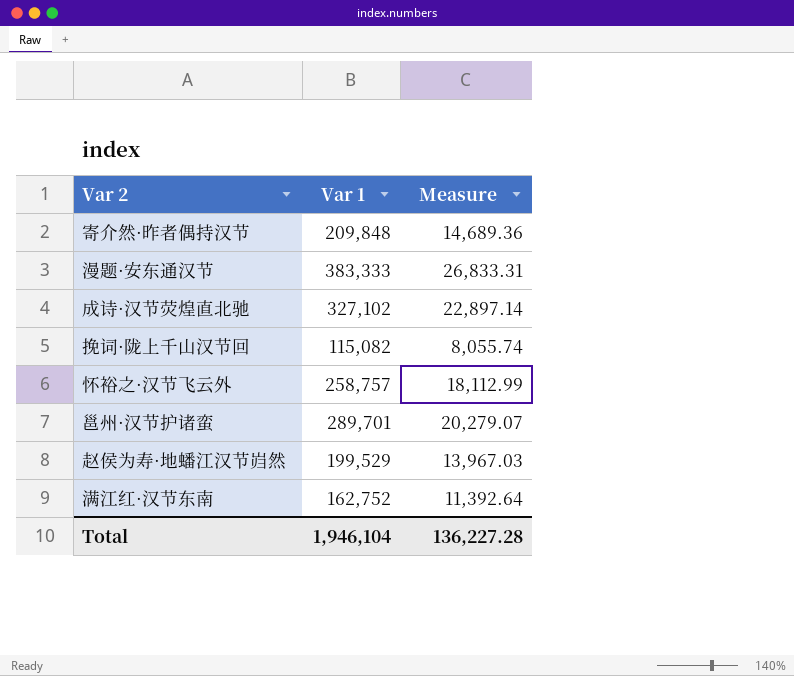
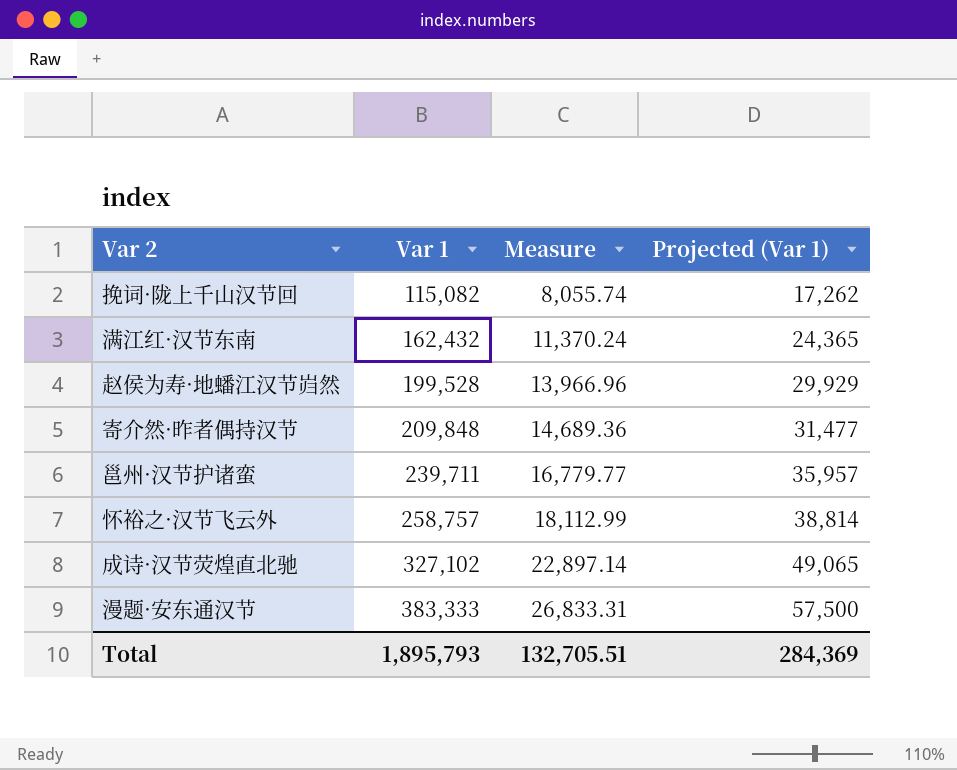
row order: none -> Var 1 ascending
column Projected (Var 1) | formula: none -> [Var 1] * 0.15
满江红·汉节东南 | Var 1: 162,752 -> 162,432
满江红·汉节东南 | Measure: 11,392.64 -> 11,370.24
赵侯为寿·地蟠江汉节岿然 | Var 1: 199,529 -> 199,528
赵侯为寿·地蟠江汉节岿然 | Measure: 13,967.03 -> 13,966.96
邕州·汉节护诸蛮 | Var 1: 289,701 -> 239,711
邕州·汉节护诸蛮 | Measure: 20,279.07 -> 16,779.77
Total | Var 1: 1,946,104 -> 1,895,793
Total | Measure: 136,227.28 -> 132,705.51

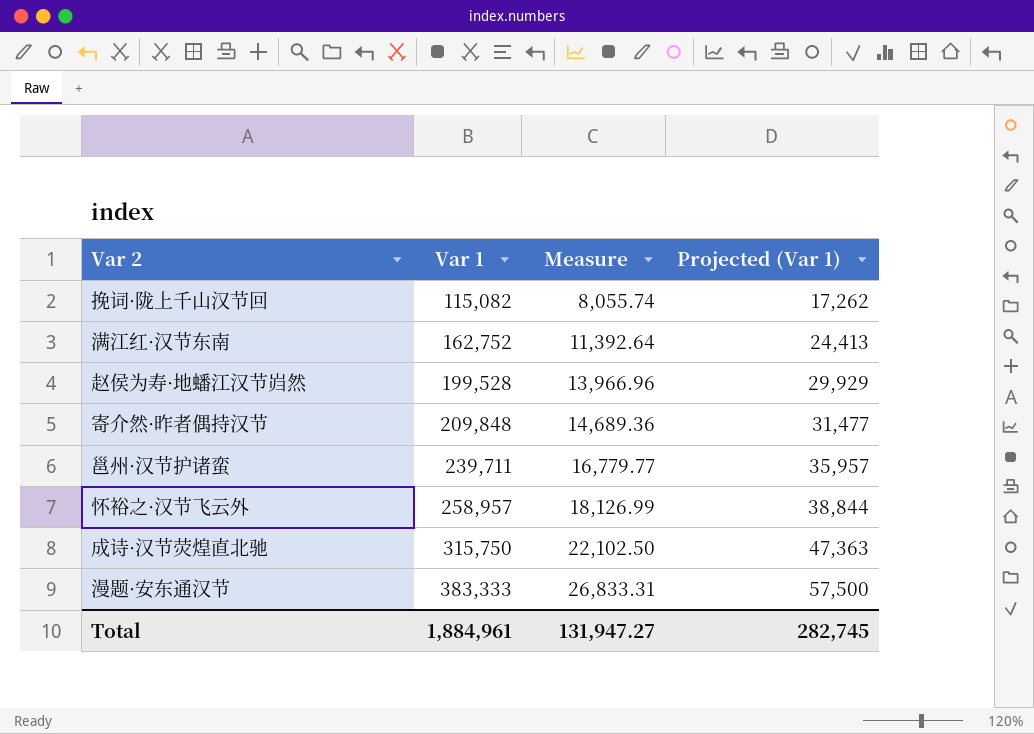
满江红·汉节东南 | Var 1: 162,432 -> 162,752
满江红·汉节东南 | Measure: 11,370.24 -> 11,392.64
满江红·汉节东南 | Projected (Var 1): 24,365 -> 24,413
怀裕之·汉节飞云外 | Var 1: 258,757 -> 258,957
怀裕之·汉节飞云外 | Measure: 18,112.99 -> 18,126.99
怀裕之·汉节飞云外 | Projected (Var 1): 38,814 -> 38,844
成诗·汉节荧煌直北驰 | Var 1: 327,102 -> 315,750
成诗·汉节荧煌直北驰 | Measure: 22,897.14 -> 22,102.50
成诗·汉节荧煌直北驰 | Projected (Var 1): 49,065 -> 47,363
Total | Var 1: 1,895,793 -> 1,884,961
Total | Measure: 132,705.51 -> 131,947.27
Total | Projected (Var 1): 284,369 -> 282,745

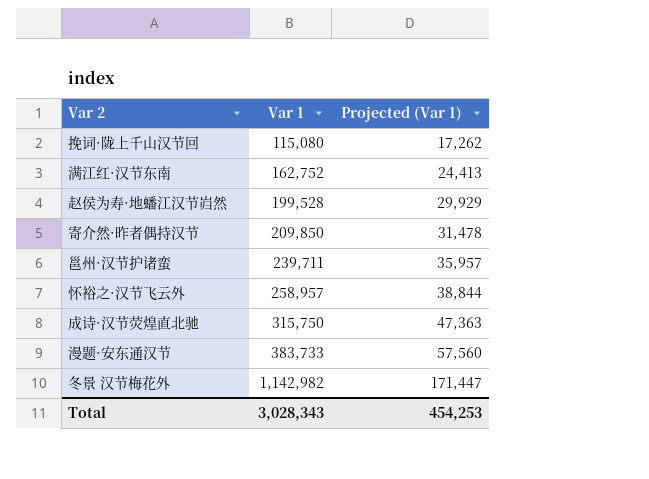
column Measure | formula: [Var 1] * 0.07 -> none
挽词·陇上千山汉节回 | Var 1: 115,082 -> 115,080
寄介然·昨者偶持汉节 | Var 1: 209,848 -> 209,850
寄介然·昨者偶持汉节 | Projected (Var 1): 31,477 -> 31,478
漫题·安东通汉节 | Var 1: 383,333 -> 383,733
漫题·安东通汉节 | Projected (Var 1): 57,500 -> 57,560
row 冬景 汉节梅花外: none -> 1,142,982 | 171,447
Total | Var 1: 1,884,961 -> 3,028,343
Total | Projected (Var 1): 282,745 -> 454,253

